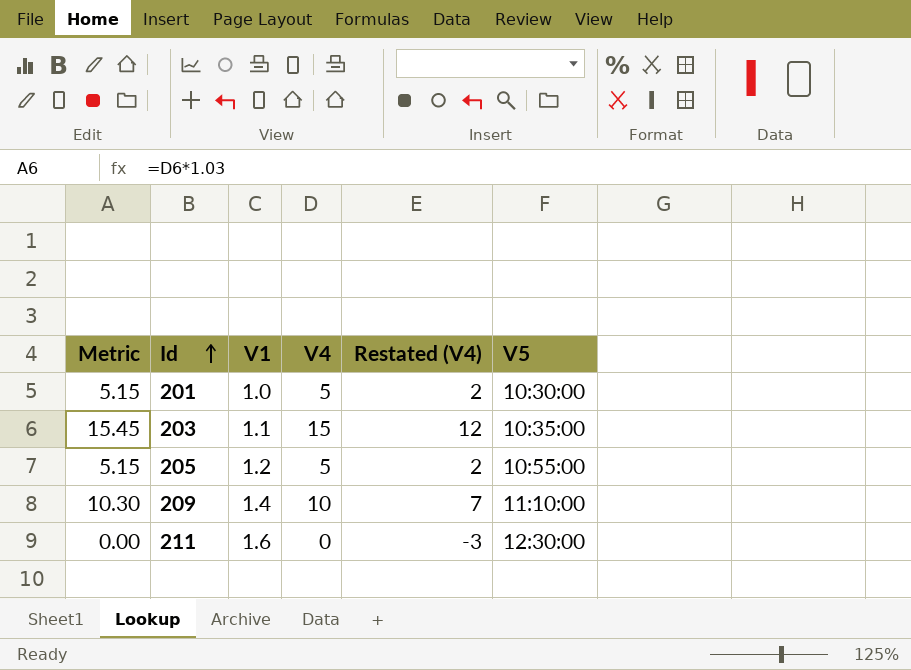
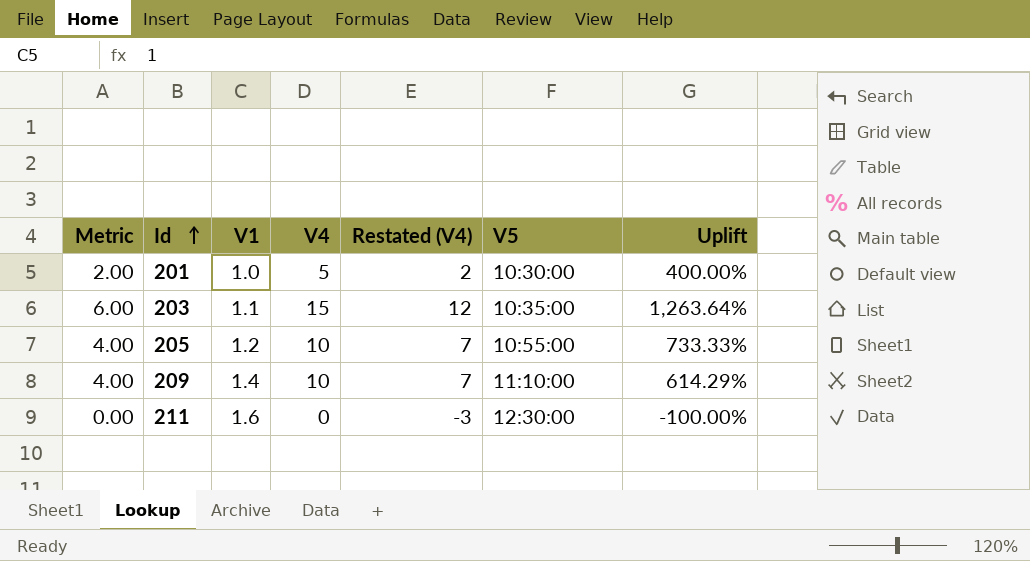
column Metric | formula: [V4] * 1.03 -> [V4] * 0.4
column Uplift | formula: none -> ([V4] - [V1]) / [V1]
205 | V4: 5 -> 10
205 | Restated (V4): 2 -> 7

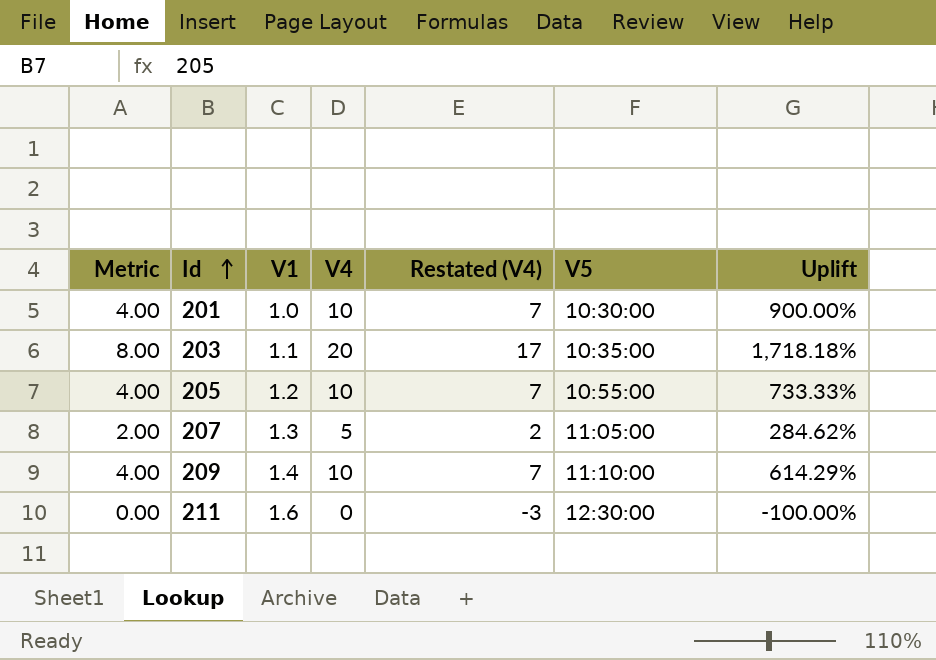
201 | Metric: 2.00 -> 4.00
201 | V4: 5 -> 10
201 | Restated (V4): 2 -> 7
201 | Uplift: 400.00% -> 900.00%
203 | Metric: 6.00 -> 8.00
203 | V4: 15 -> 20
203 | Restated (V4): 12 -> 17
203 | Uplift: 1,263.64% -> 1,718.18%
row 207: none -> 2.00 | 1.3 | 5 | 2 | 11:05:00 | 284.62%

